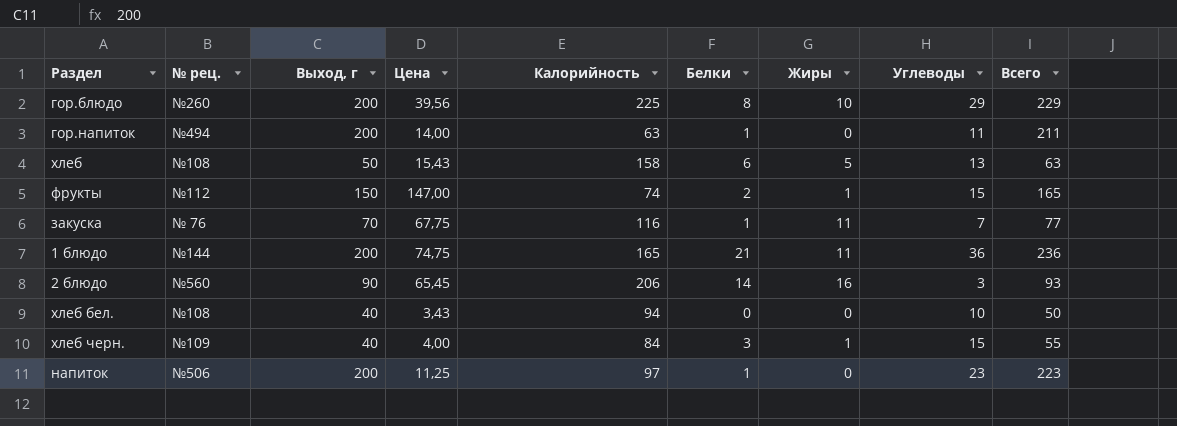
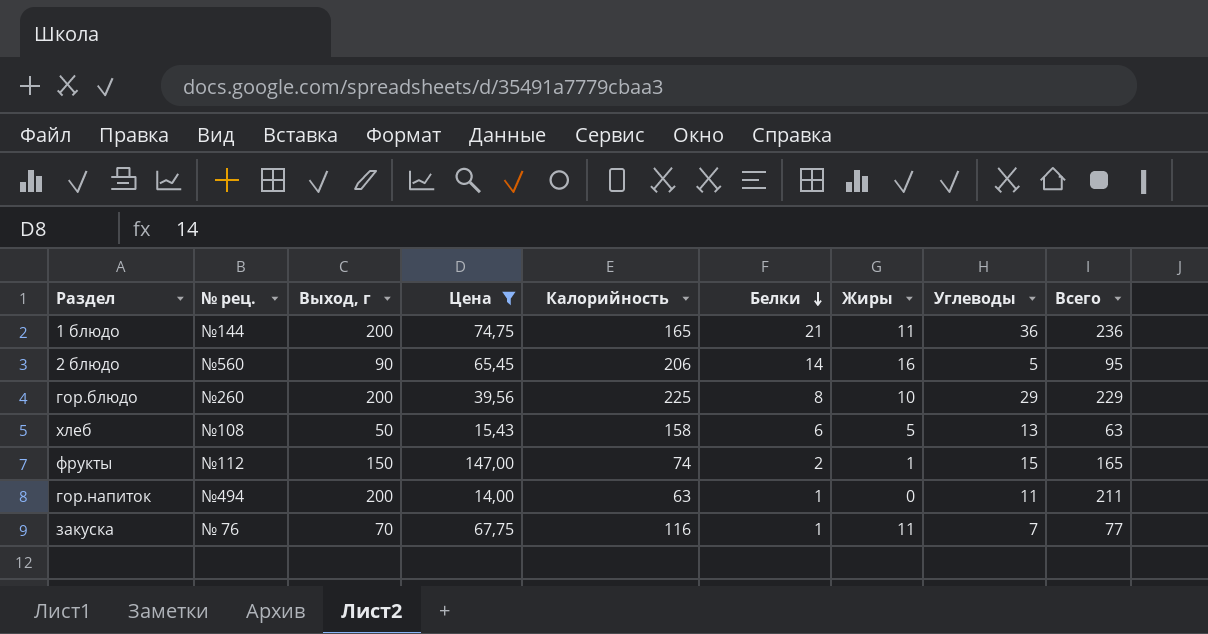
filter: none -> Цена >= 14,00
row order: none -> Белки descending
2 блюдо | Углеводы: 3 -> 5
2 блюдо | Всего: 93 -> 95

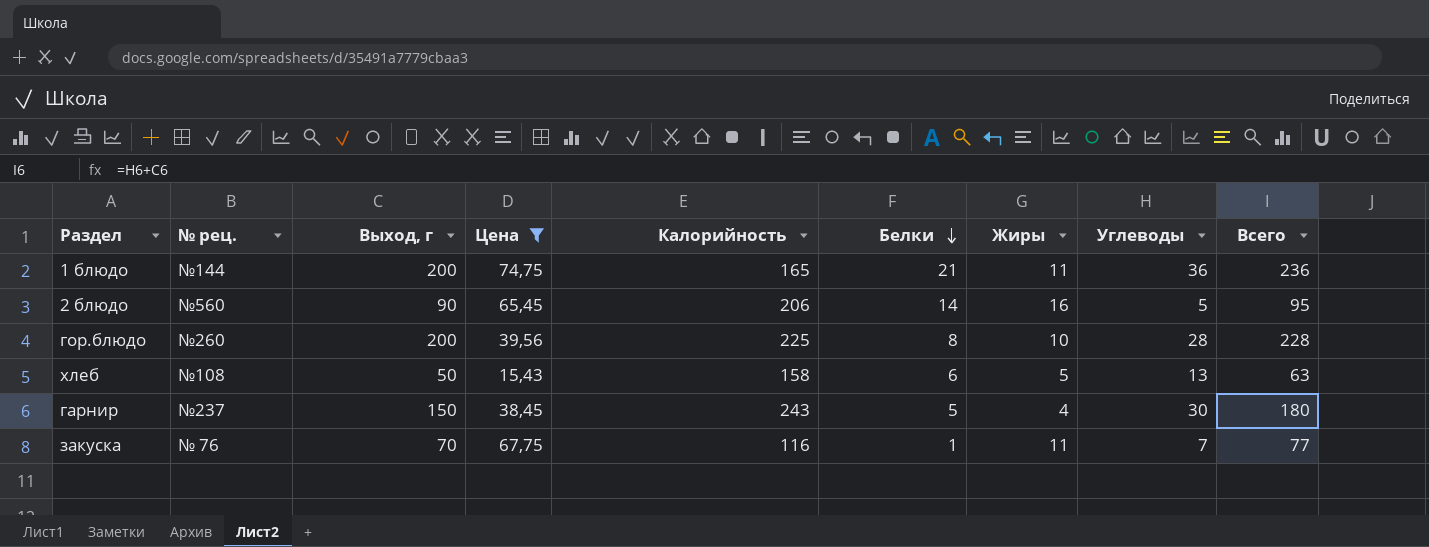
row фрукты: №112 | 150 | 147,00 | 74 | 2 | 1 | 15 | 165 -> none
row гор.напиток: №494 | 200 | 14,00 | 63 | 1 | 0 | 11 | 211 -> none
гор.блюдо | Углеводы: 29 -> 28
гор.блюдо | Всего: 229 -> 228
row гарнир: none -> №237 | 150 | 38,45 | 243 | 5 | 4 | 30 | 180

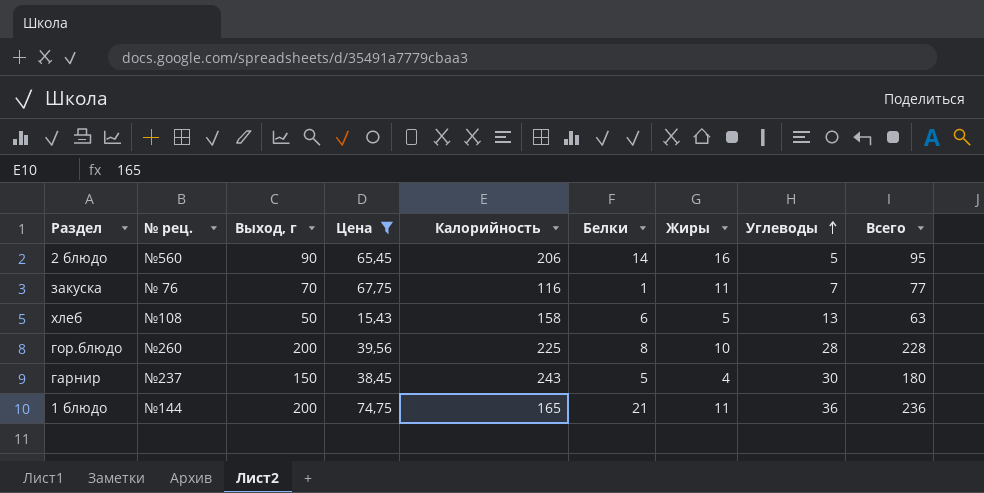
row order: Белки descending -> Углеводы ascending

